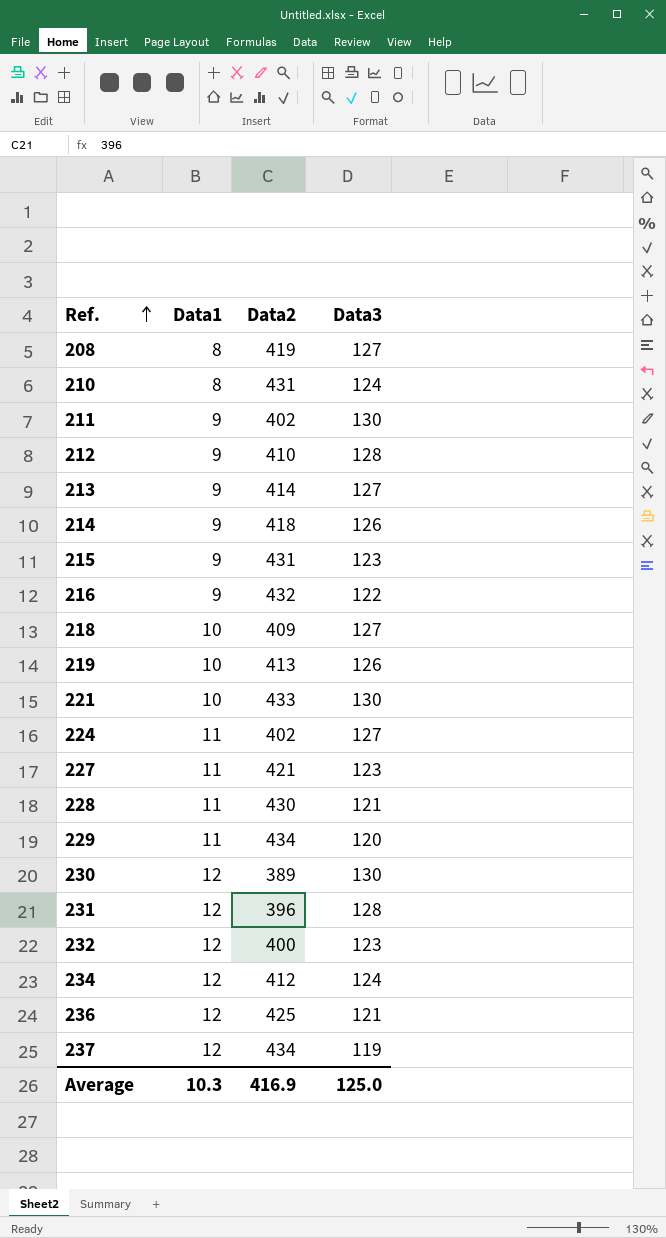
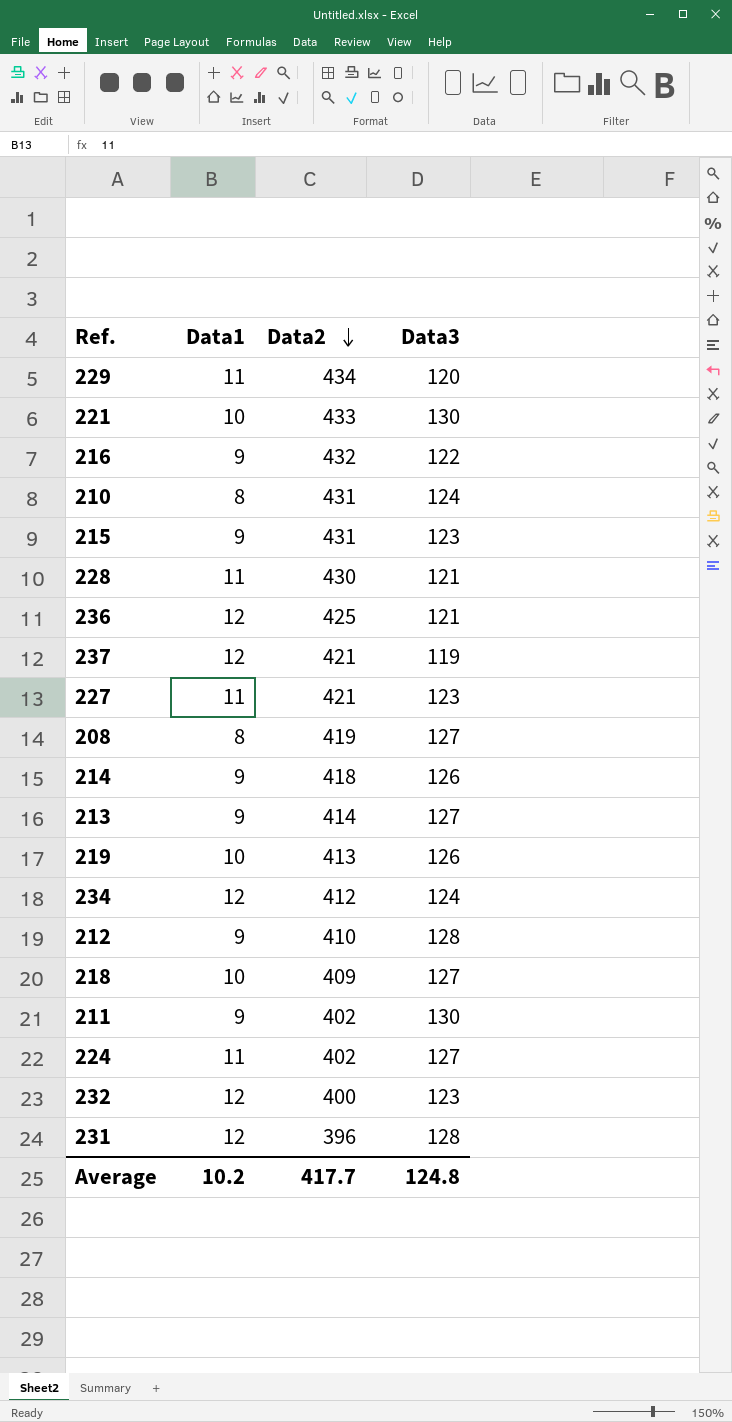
row order: Ref. ascending -> Data2 descending
row 230: 12 | 389 | 130 -> none
237 | Data2: 434 -> 421
Average | Data1: 10.3 -> 10.2
Average | Data2: 416.9 -> 417.7
Average | Data3: 125.0 -> 124.8

